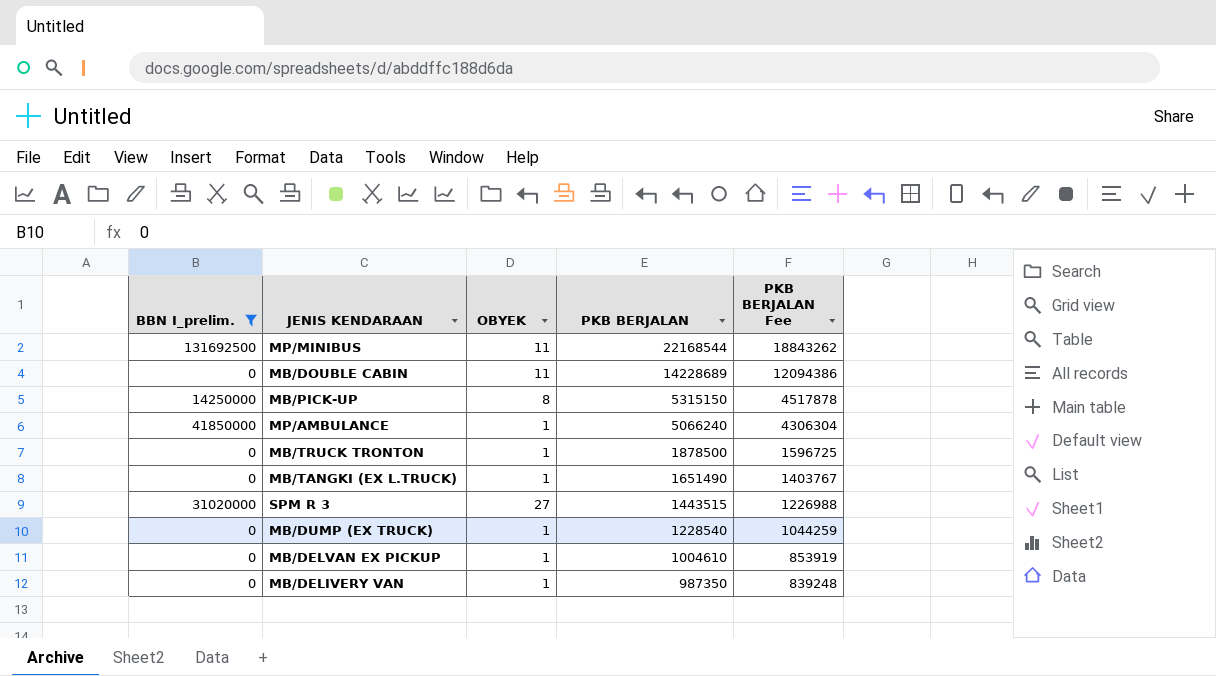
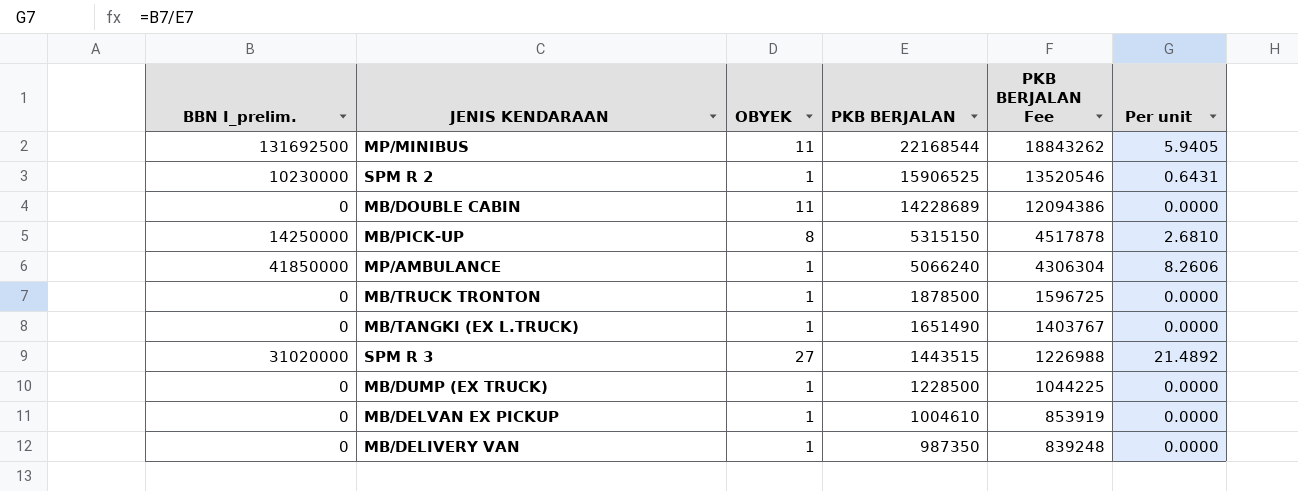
filter: BBN I_prelim. != 10230000 -> none
column Per unit | formula: none -> [BBN I_prelim.] / [PKB BERJALAN]
MB/DUMP (EX TRUCK) | PKB BERJALAN: 1228540 -> 1228500
MB/DUMP (EX TRUCK) | PKB BERJALAN Fee: 1044259 -> 1044225

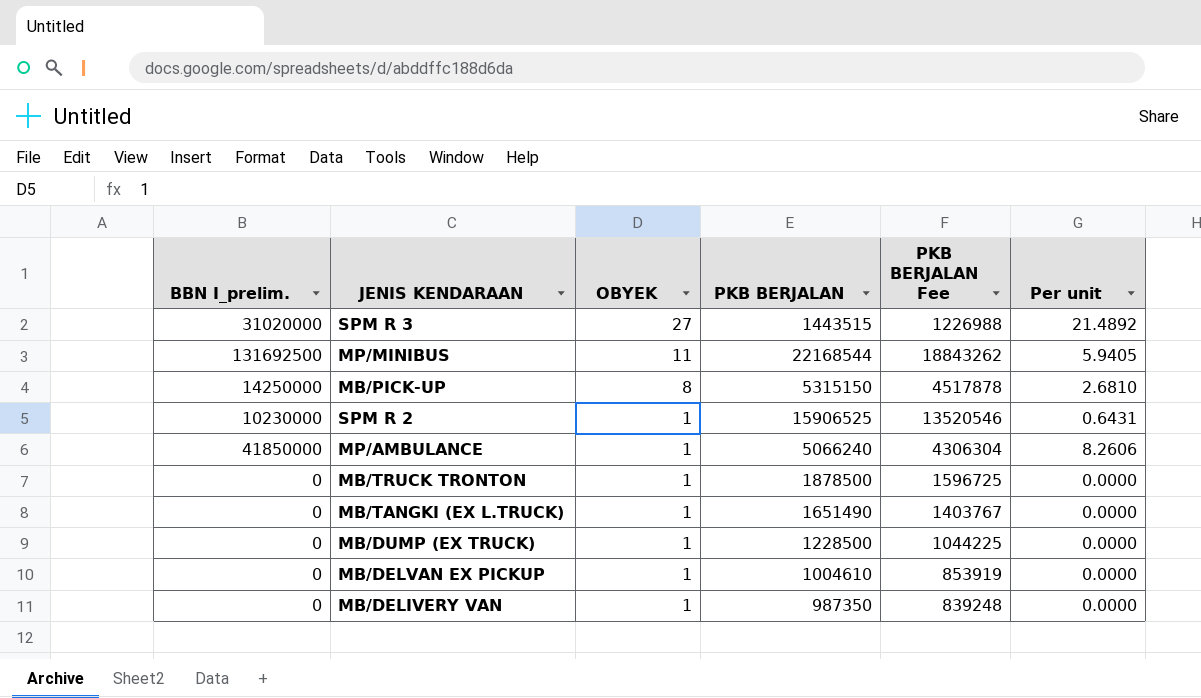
row order: PKB BERJALAN descending -> OBYEK descending
row MB/DOUBLE CABIN: 0 | 11 | 14228689 | 12094386 | 0.0000 -> none

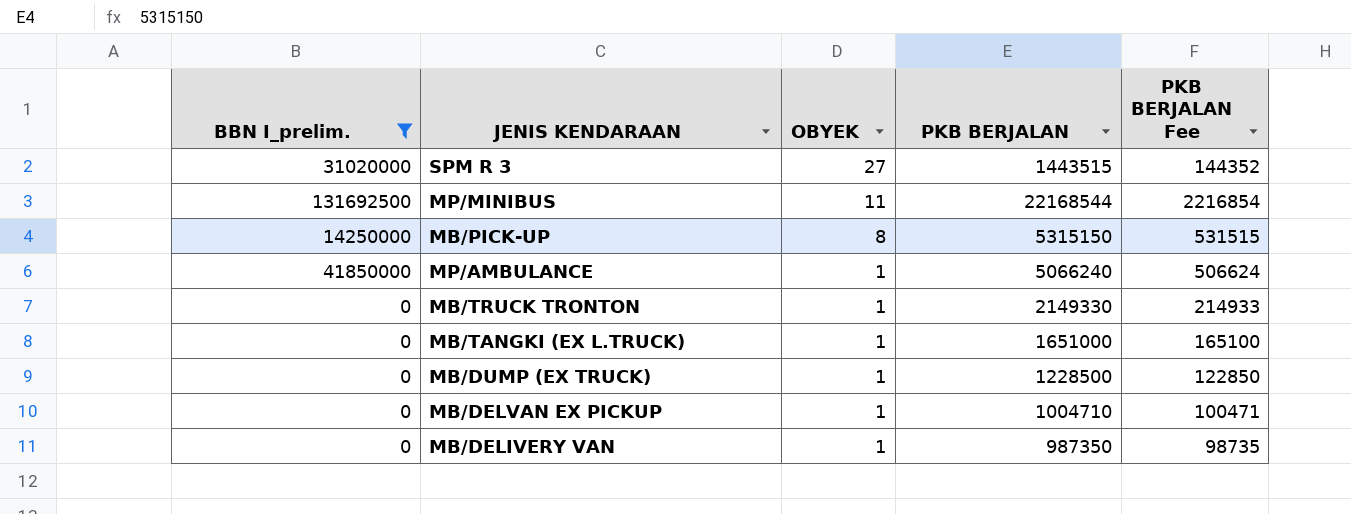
filter: none -> BBN I_prelim. != 10230000
column Per unit | formula: [BBN I_prelim.] / [PKB BERJALAN] -> none
column PKB BERJALAN Fee | formula: [PKB BERJALAN] * 0.85 -> [PKB BERJALAN] * 0.1
MB/TRUCK TRONTON | PKB BERJALAN: 1878500 -> 2149330
MB/TANGKI (EX L.TRUCK) | PKB BERJALAN: 1651490 -> 1651000
MB/DELVAN EX PICKUP | PKB BERJALAN: 1004610 -> 1004710

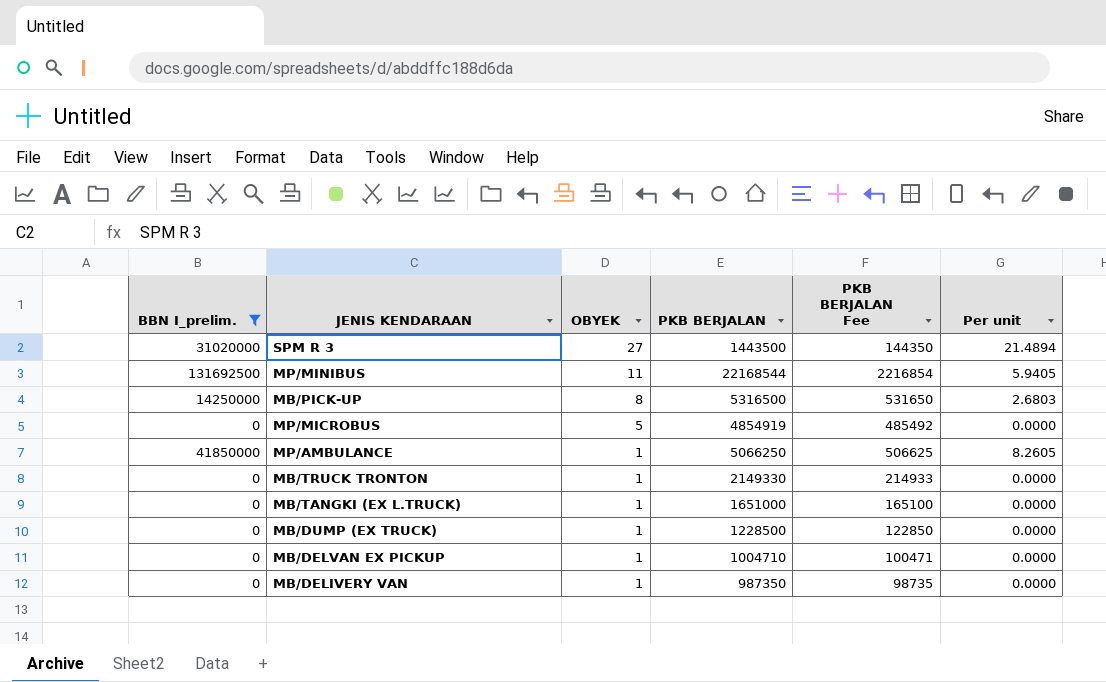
column Per unit | formula: none -> [BBN I_prelim.] / [PKB BERJALAN]
SPM R 3 | PKB BERJALAN: 1443515 -> 1443500
SPM R 3 | PKB BERJALAN Fee: 144352 -> 144350
MB/PICK-UP | PKB BERJALAN: 5315150 -> 5316500
MB/PICK-UP | PKB BERJALAN Fee: 531515 -> 531650
row MP/MICROBUS: none -> 0 | 5 | 4854919 | 485492 | 0.0000
MP/AMBULANCE | PKB BERJALAN: 5066240 -> 5066250
MP/AMBULANCE | PKB BERJALAN Fee: 506624 -> 506625

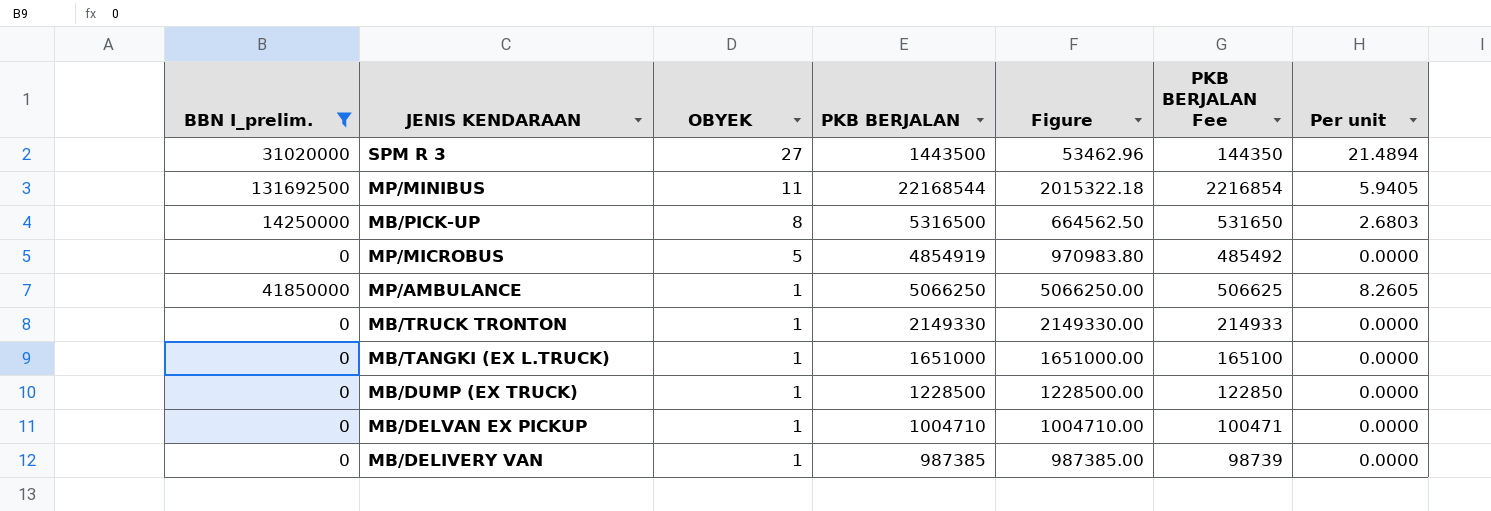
column Figure | formula: none -> [PKB BERJALAN] / [OBYEK]
MB/DELIVERY VAN | PKB BERJALAN: 987350 -> 987385
MB/DELIVERY VAN | PKB BERJALAN Fee: 98735 -> 98739

